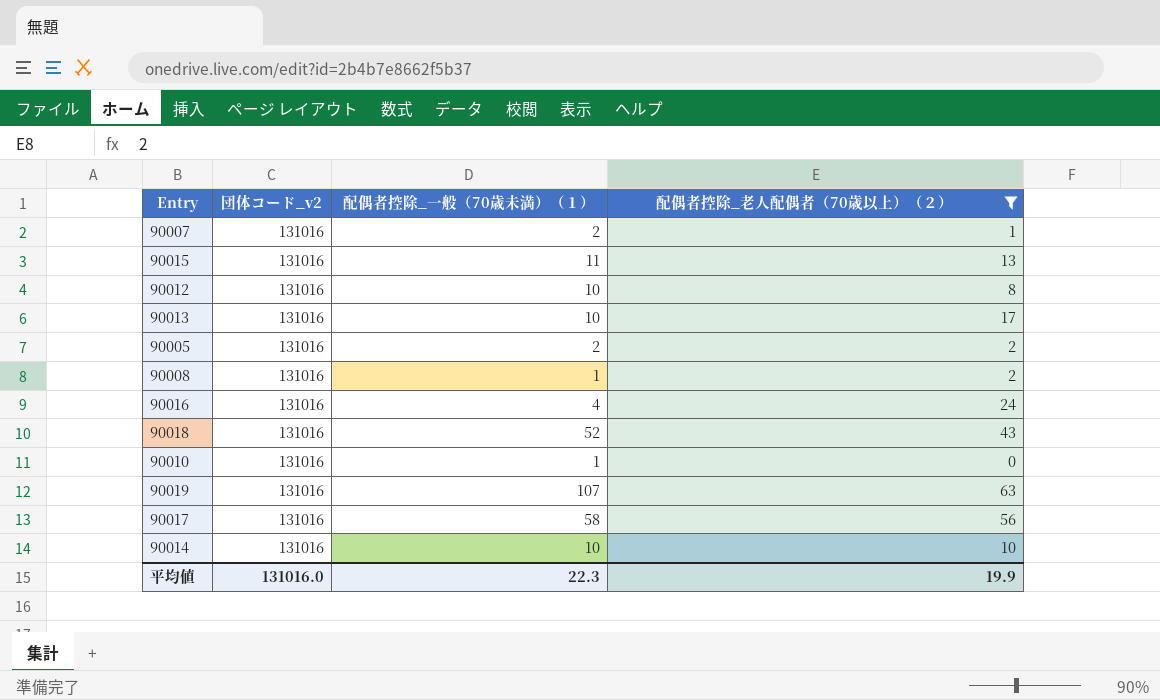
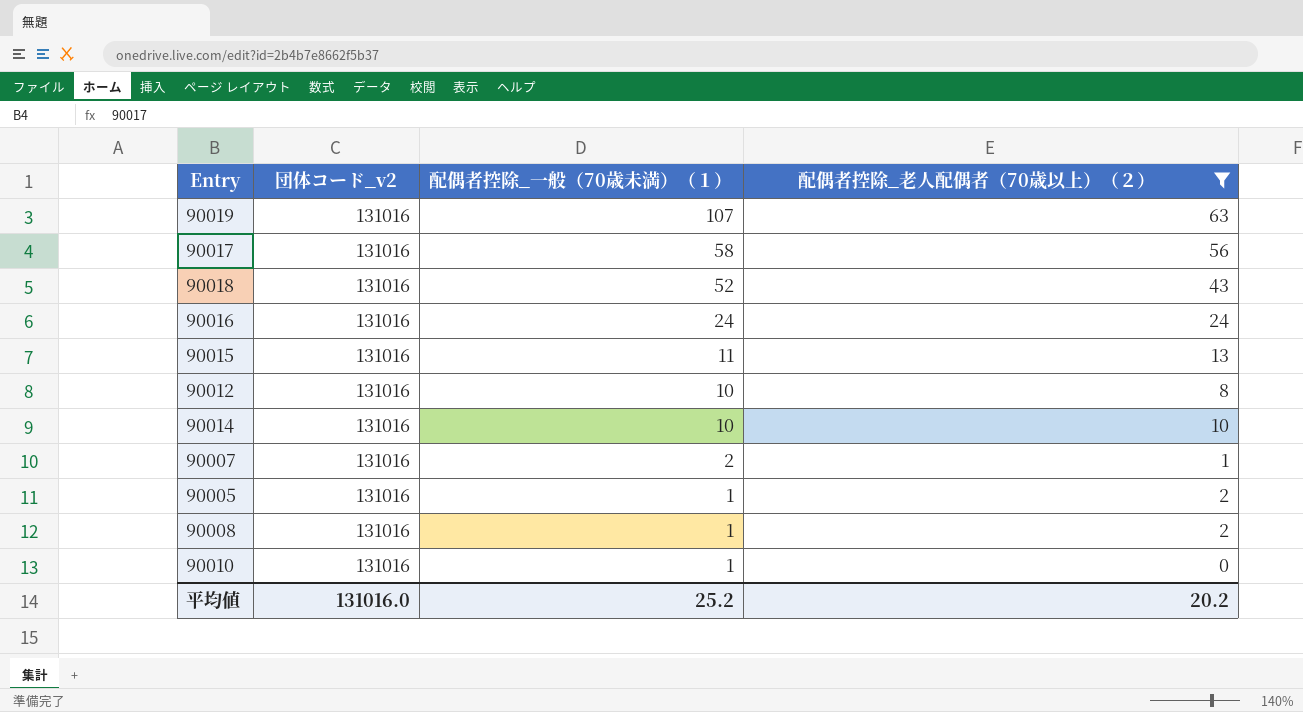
row order: none -> 配偶者控除_一般（70歳未満）（１） descending
row 90013: 131016 | 10 | 17 -> none
90016 | 配偶者控除_一般（70歳未満）（１）: 4 -> 24
90005 | 配偶者控除_一般（70歳未満）（１）: 2 -> 1
平均値 | 配偶者控除_一般（70歳未満）（１）: 22.3 -> 25.2
平均値 | 配偶者控除_老人配偶者（70歳以上）（２）: 19.9 -> 20.2

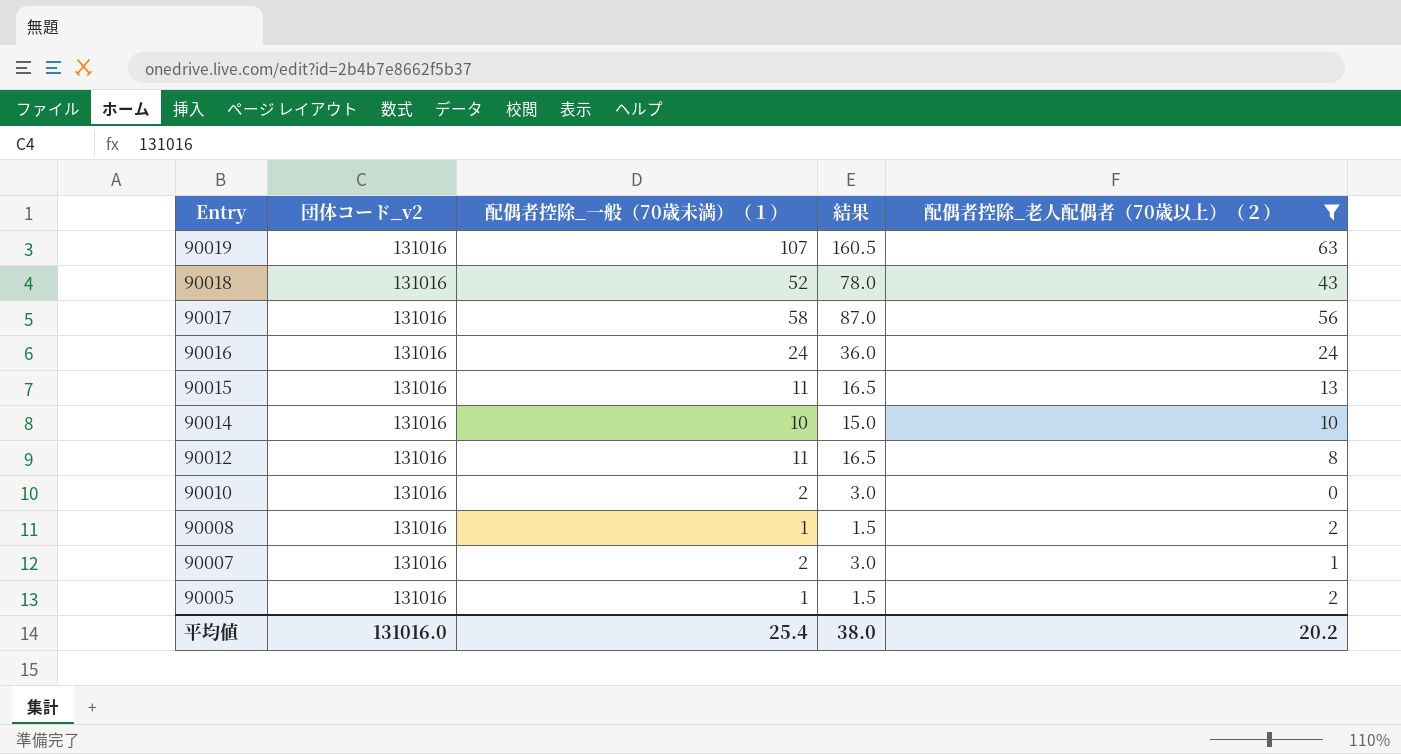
row order: 配偶者控除_一般（70歳未満）（１） descending -> Entry descending
column 結果 | formula: none -> [配偶者控除_一般（70歳未満）（１）] * 1.5
90012 | 配偶者控除_一般（70歳未満）（１）: 10 -> 11
90010 | 配偶者控除_一般（70歳未満）（１）: 1 -> 2
平均値 | 配偶者控除_一般（70歳未満）（１）: 25.2 -> 25.4

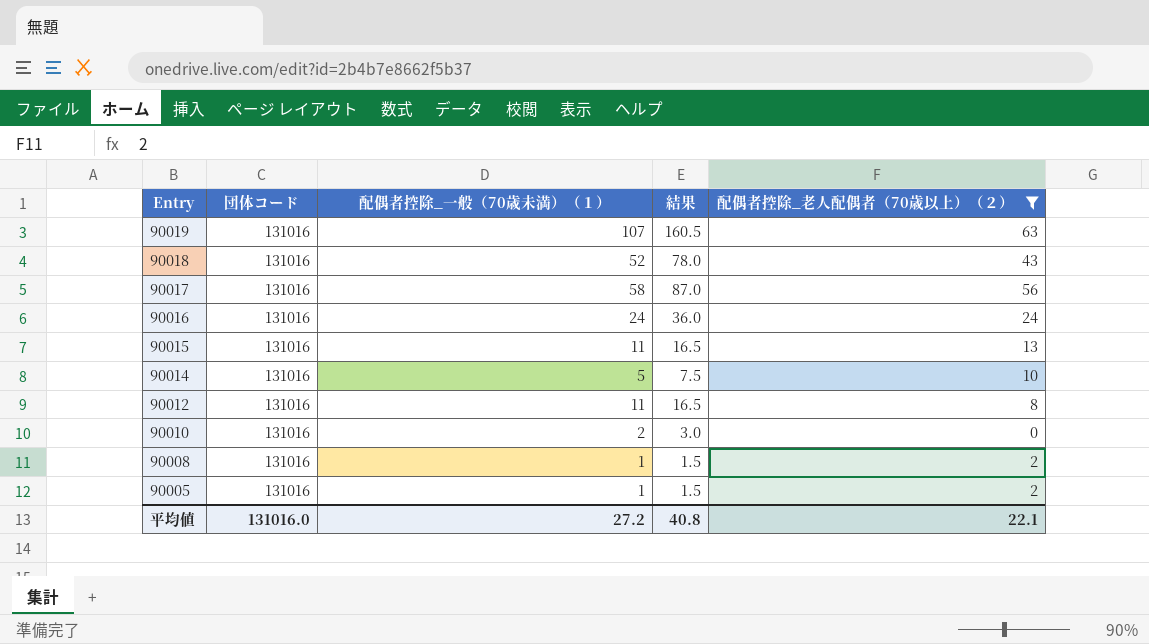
column name: 団体コード_v2 -> 団体コード
row 90007: 131016 | 2 | 3.0 | 1 -> none
90014 | 配偶者控除_一般（70歳未満）（１）: 10 -> 5
90014 | 結果: 15.0 -> 7.5
平均値 | 配偶者控除_一般（70歳未満）（１）: 25.4 -> 27.2
平均値 | 結果: 38.0 -> 40.8
平均値 | 配偶者控除_老人配偶者（70歳以上）（２）: 20.2 -> 22.1

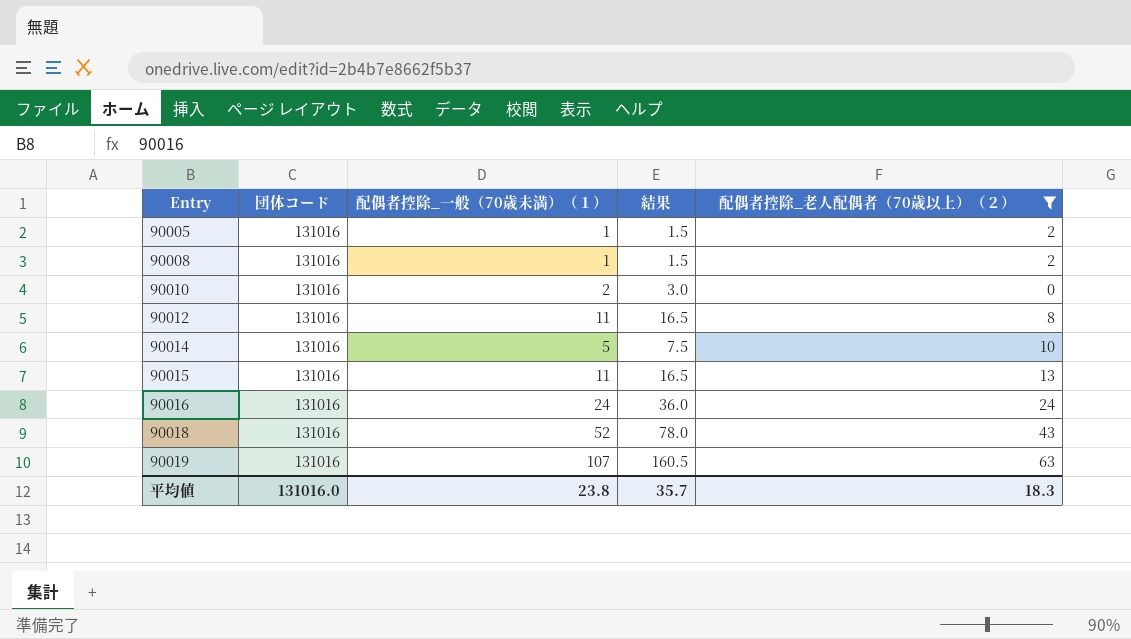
row order: Entry descending -> Entry ascending
row 90017: 131016 | 58 | 87.0 | 56 -> none
平均値 | 配偶者控除_一般（70歳未満）（１）: 27.2 -> 23.8
平均値 | 結果: 40.8 -> 35.7
平均値 | 配偶者控除_老人配偶者（70歳以上）（２）: 22.1 -> 18.3

